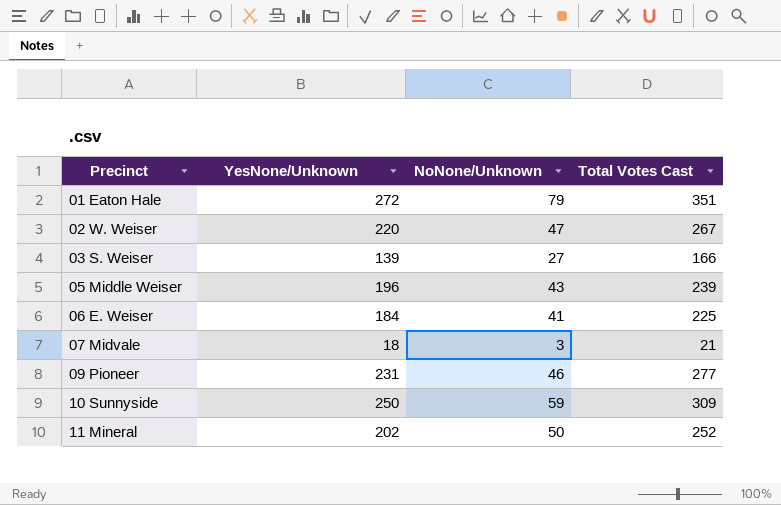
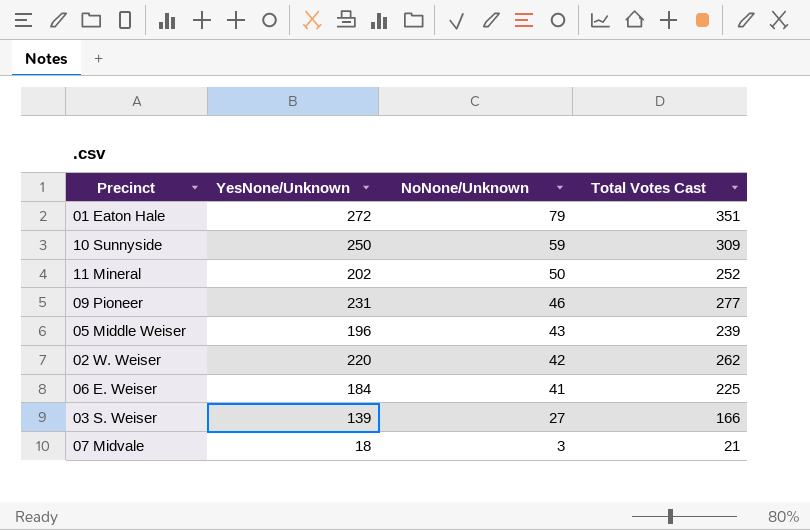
row order: Precinct ascending -> NoNone/Unknown descending
02 W. Weiser | NoNone/Unknown: 47 -> 42
02 W. Weiser | Total Votes Cast: 267 -> 262

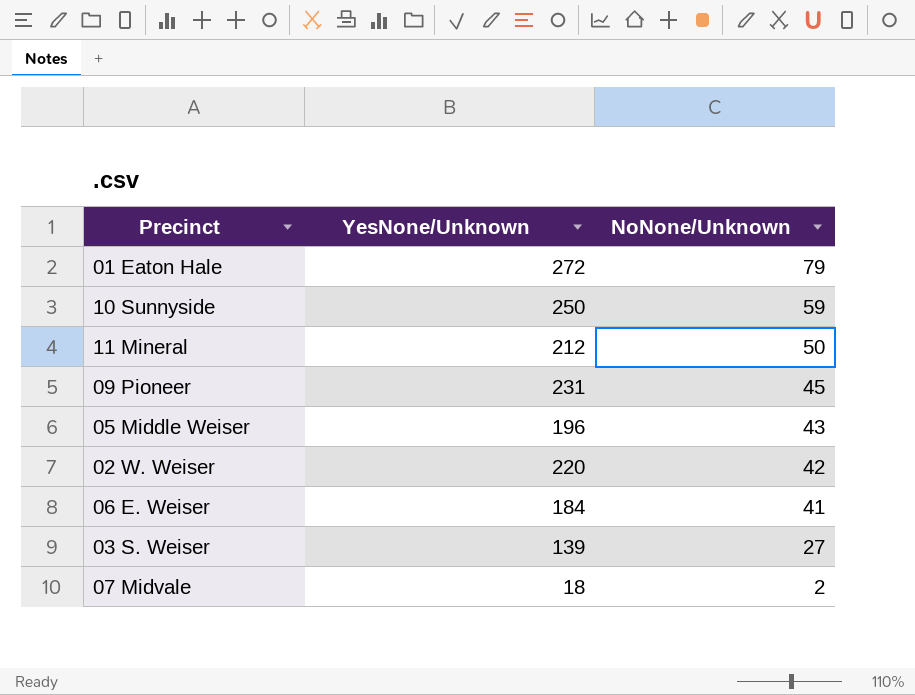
column Total Votes Cast | formula: [YesNone/Unknown] + [NoNone/Unknown] -> none
11 Mineral | YesNone/Unknown: 202 -> 212
09 Pioneer | NoNone/Unknown: 46 -> 45
07 Midvale | NoNone/Unknown: 3 -> 2

